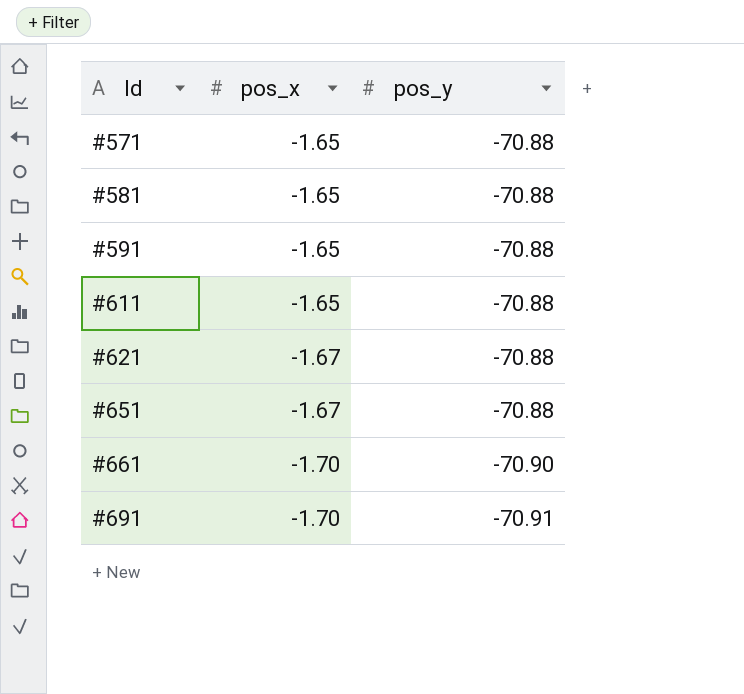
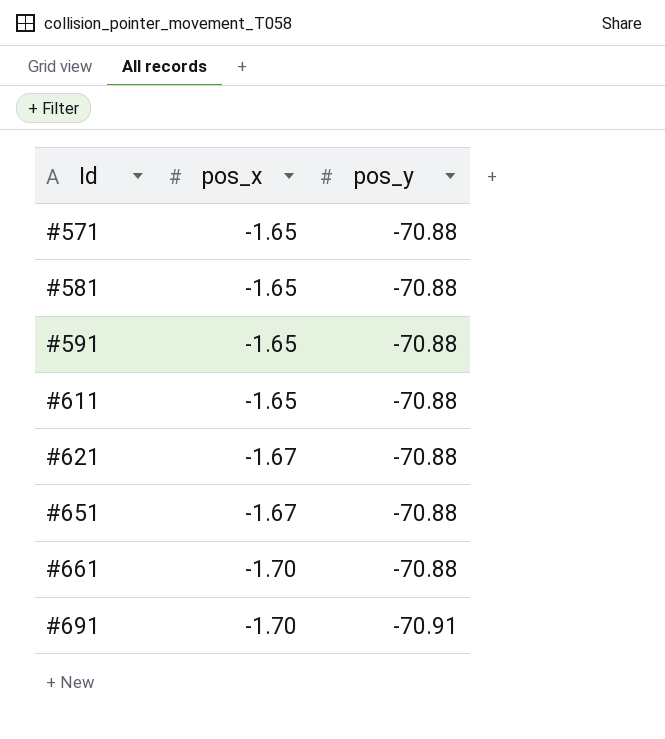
#661 | pos_y: -70.90 -> -70.88

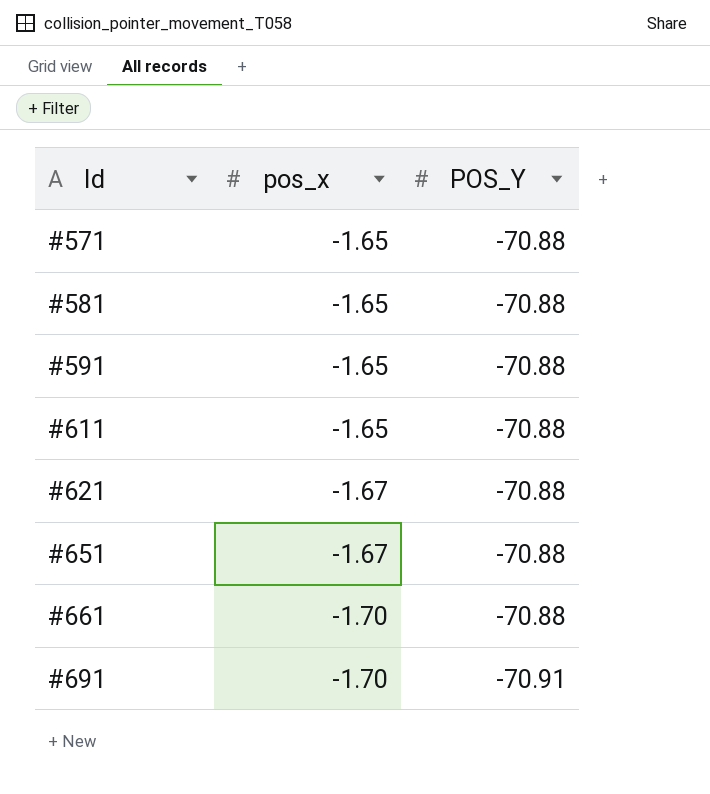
column name: pos_y -> POS_Y

